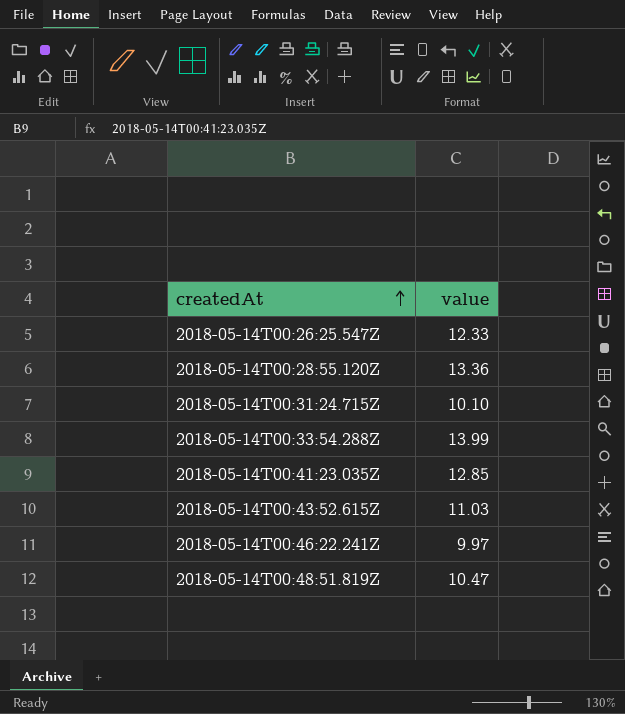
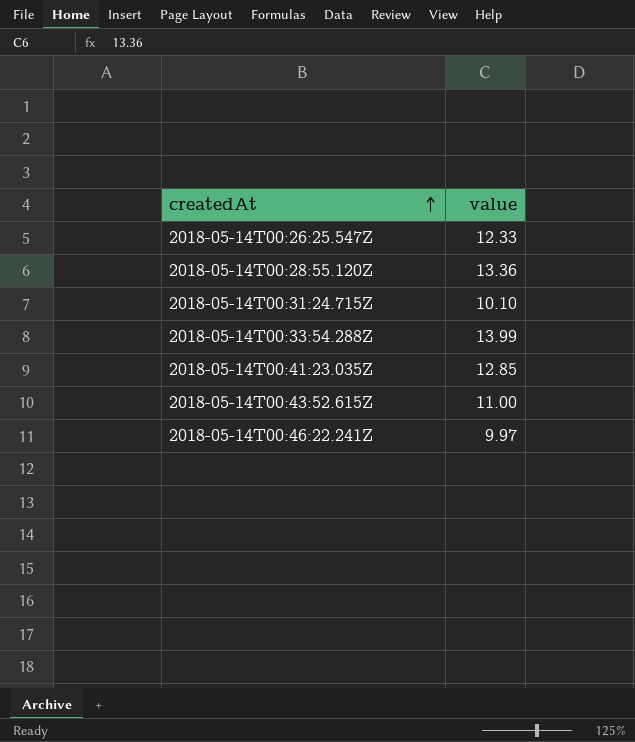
row 2018-05-14T00:48:51.819Z: 10.47 -> none
2018-05-14T00:43:52.615Z | value: 11.03 -> 11.00

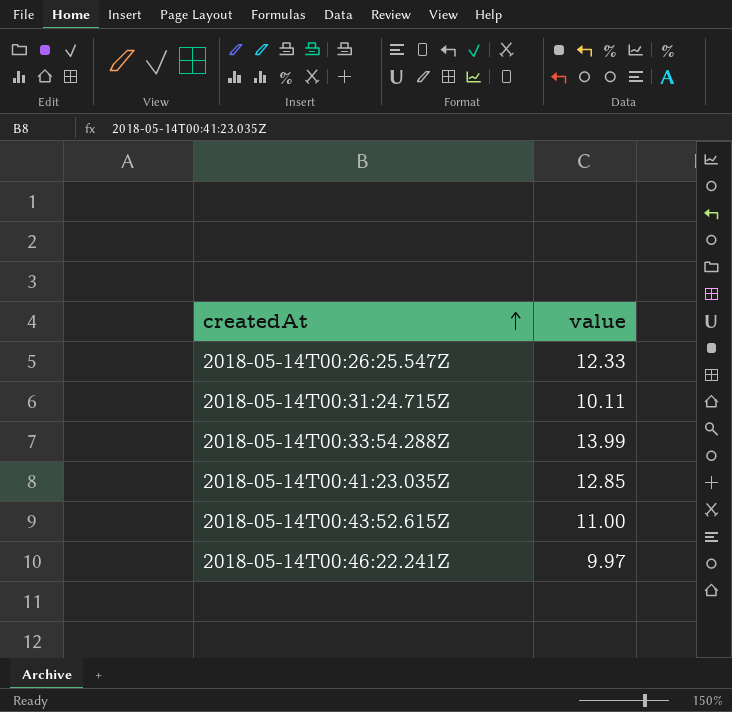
row 2018-05-14T00:28:55.120Z: 13.36 -> none
2018-05-14T00:31:24.715Z | value: 10.10 -> 10.11

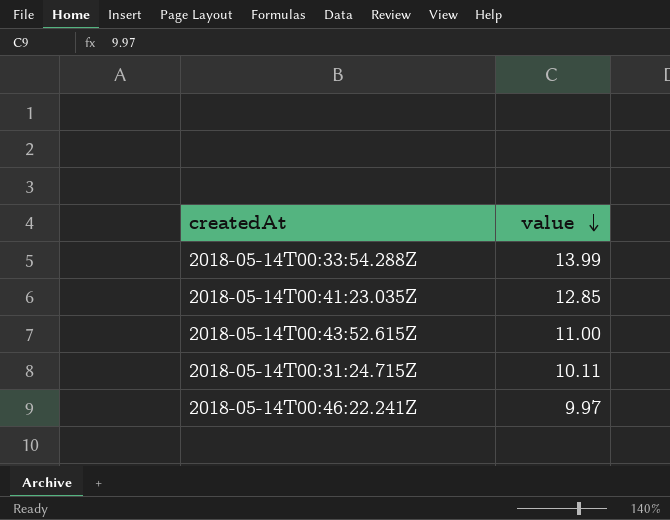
row order: createdAt ascending -> value descending
row 2018-05-14T00:26:25.547Z: 12.33 -> none

